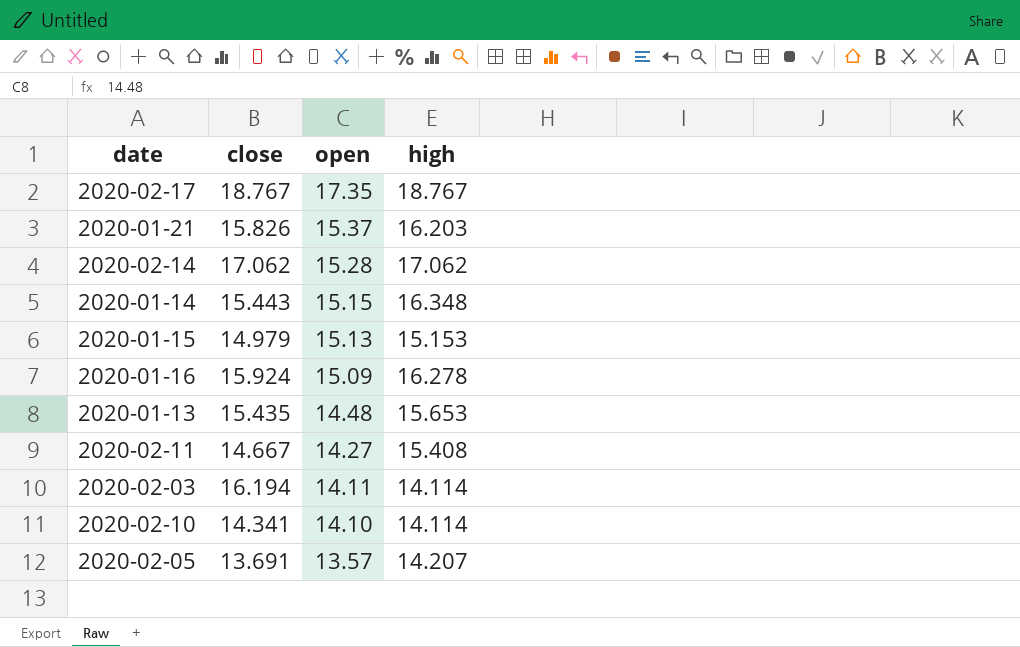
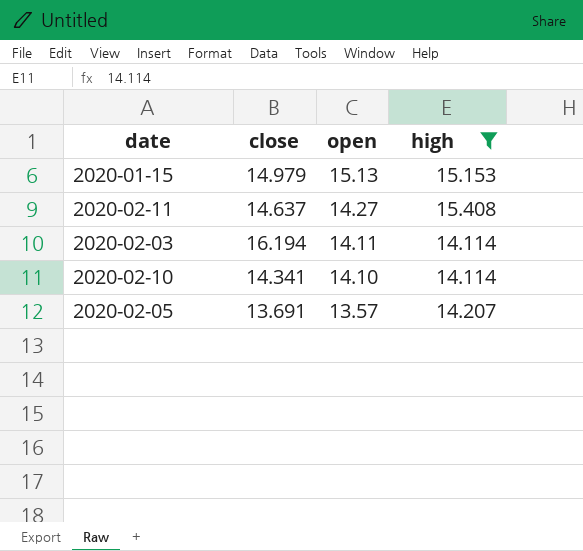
filter: none -> high <= 15.408
2020-02-11 | close: 14.667 -> 14.637

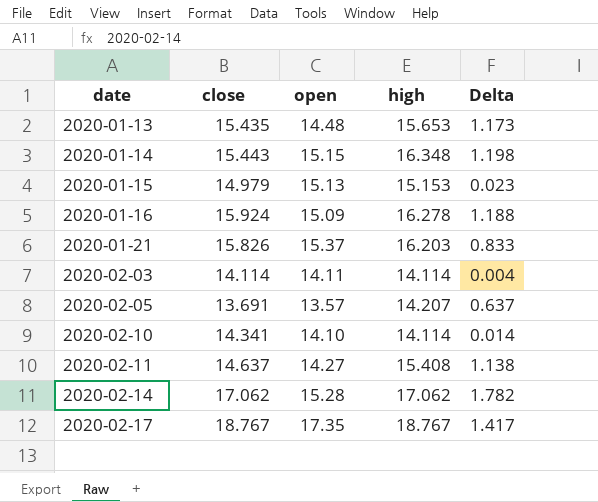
filter: high <= 15.408 -> none
row order: open descending -> date ascending
column Delta | formula: none -> [high] - [open]
2020-02-03 | close: 16.194 -> 14.114

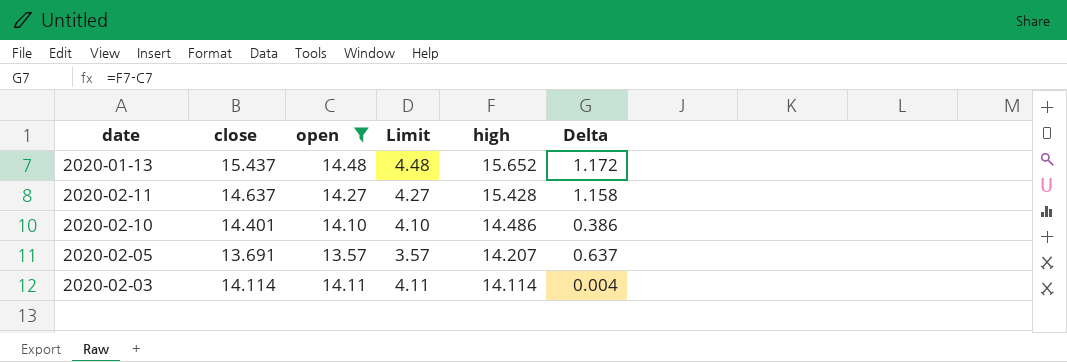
filter: none -> open <= 14.48
row order: date ascending -> high descending
column Limit | formula: none -> [open] - 10
2020-01-13 | close: 15.435 -> 15.437
2020-01-13 | high: 15.653 -> 15.652
2020-01-13 | Delta: 1.173 -> 1.172
2020-02-11 | high: 15.408 -> 15.428
2020-02-11 | Delta: 1.138 -> 1.158
2020-02-10 | close: 14.341 -> 14.401
2020-02-10 | high: 14.114 -> 14.486
2020-02-10 | Delta: 0.014 -> 0.386

